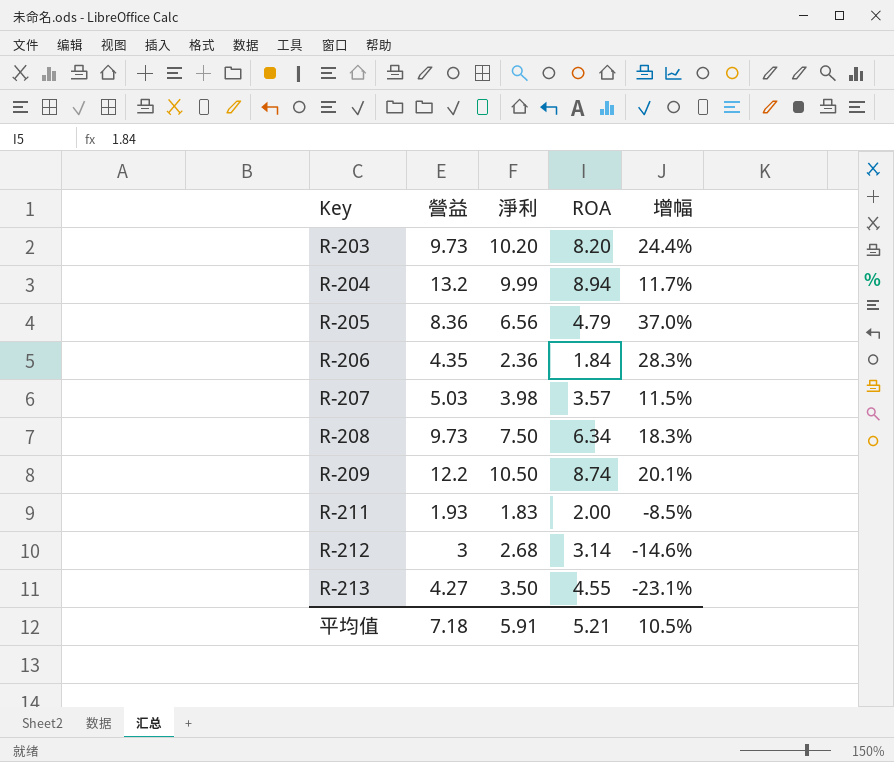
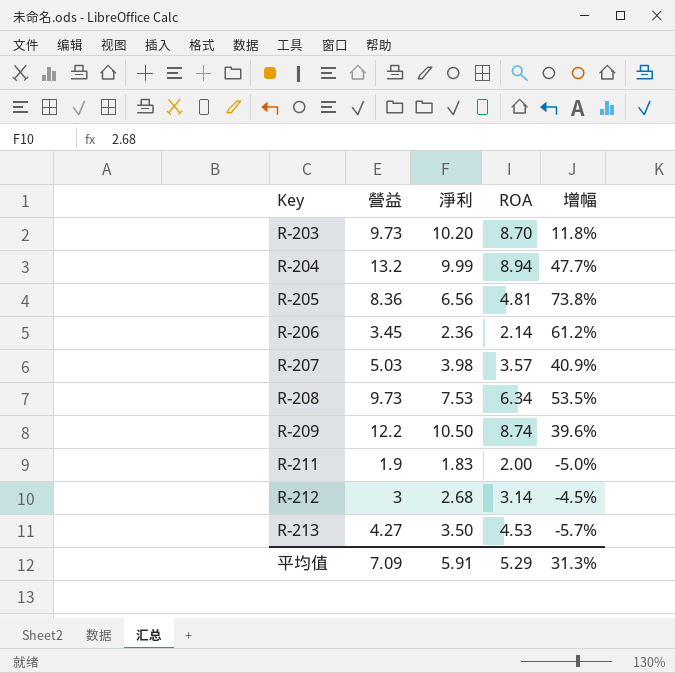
column 增幅 | formula: ([淨利] - [ROA]) / [ROA] -> ([營益] - [ROA]) / [ROA]
R-203 | ROA: 8.20 -> 8.70
R-205 | ROA: 4.79 -> 4.81
R-206 | 營益: 4.35 -> 3.45
R-206 | ROA: 1.84 -> 2.14
R-208 | 淨利: 7.50 -> 7.53
R-211 | 營益: 1.93 -> 1.9
R-213 | ROA: 4.55 -> 4.53
平均值 | 營益: 7.18 -> 7.09
平均值 | ROA: 5.21 -> 5.29
平均值 | 增幅: 10.5% -> 31.3%

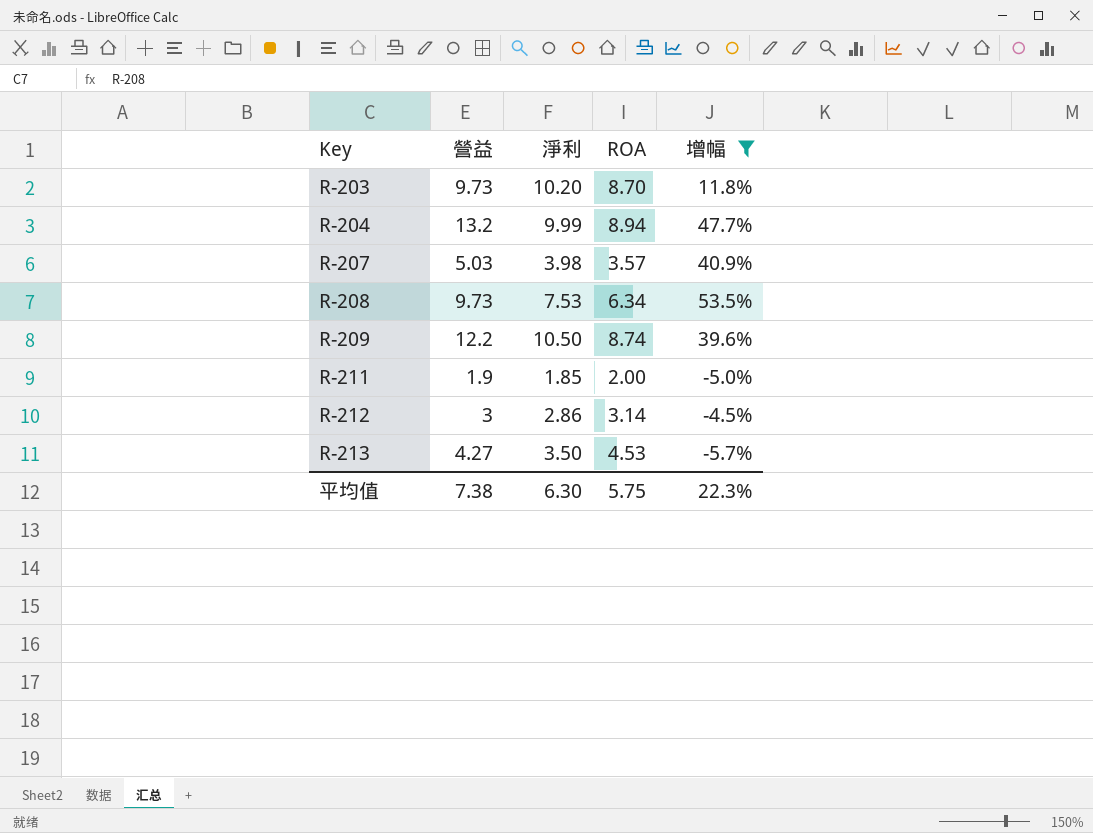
filter: none -> 增幅 <= 53.5%
R-211 | 淨利: 1.83 -> 1.85
R-212 | 淨利: 2.68 -> 2.86
平均值 | 營益: 7.09 -> 7.38
平均值 | 淨利: 5.91 -> 6.30
平均值 | ROA: 5.29 -> 5.75
平均值 | 增幅: 31.3% -> 22.3%

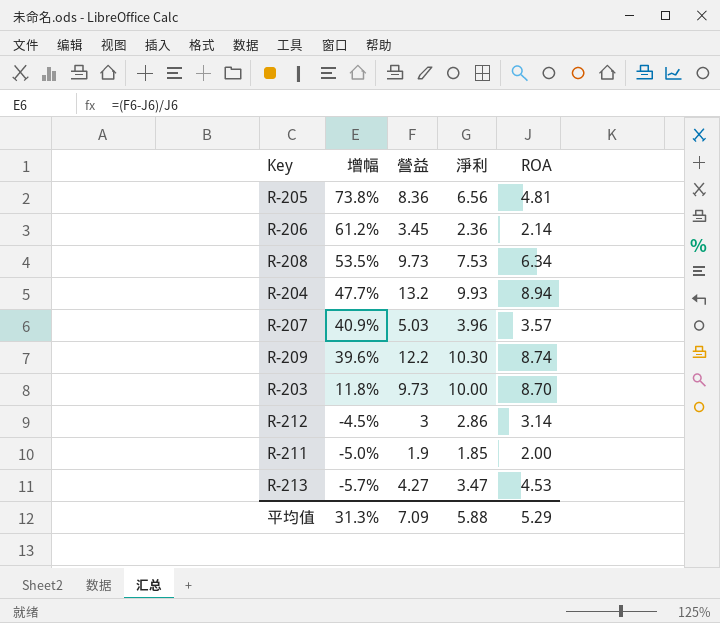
filter: 增幅 <= 53.5% -> none
row order: Key ascending -> 增幅 descending
column 增幅 | position: 5 -> 2
R-204 | 淨利: 9.99 -> 9.93
R-207 | 淨利: 3.98 -> 3.96
R-209 | 淨利: 10.50 -> 10.30
R-203 | 淨利: 10.20 -> 10.00
R-213 | 淨利: 3.50 -> 3.47
平均值 | 增幅: 22.3% -> 31.3%
平均值 | 營益: 7.38 -> 7.09
平均值 | 淨利: 6.30 -> 5.88
平均值 | ROA: 5.75 -> 5.29

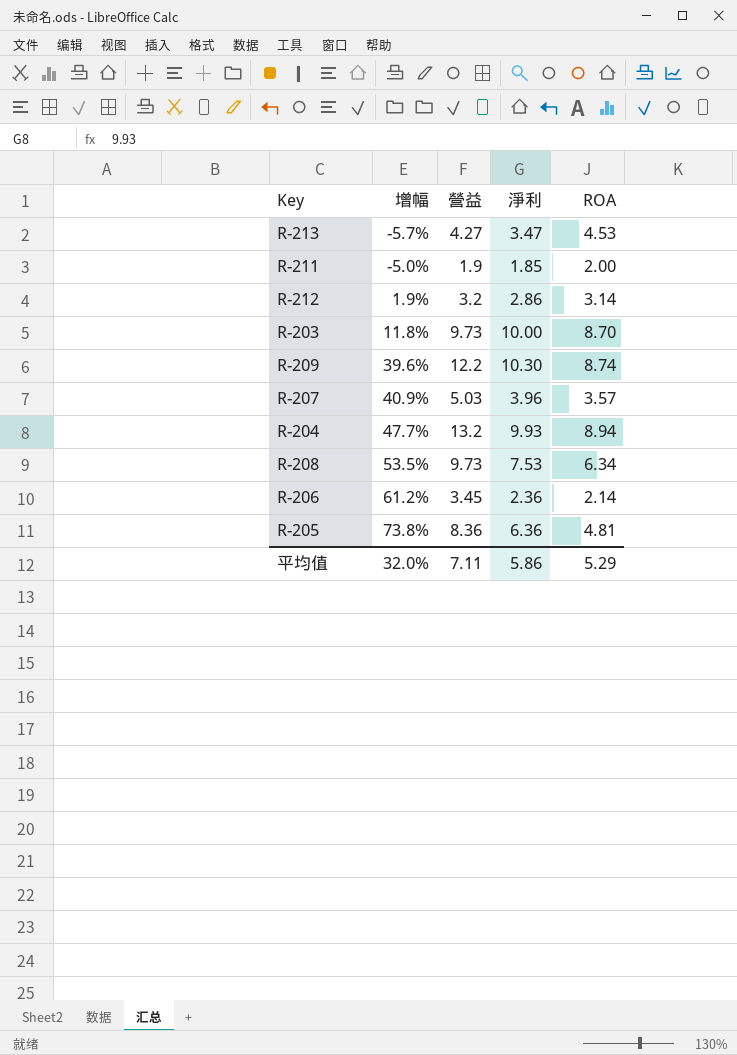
row order: 增幅 descending -> 增幅 ascending
R-212 | 增幅: -4.5% -> 1.9%
R-212 | 營益: 3 -> 3.2
R-205 | 淨利: 6.56 -> 6.36
平均值 | 增幅: 31.3% -> 32.0%
平均值 | 營益: 7.09 -> 7.11
平均值 | 淨利: 5.88 -> 5.86

